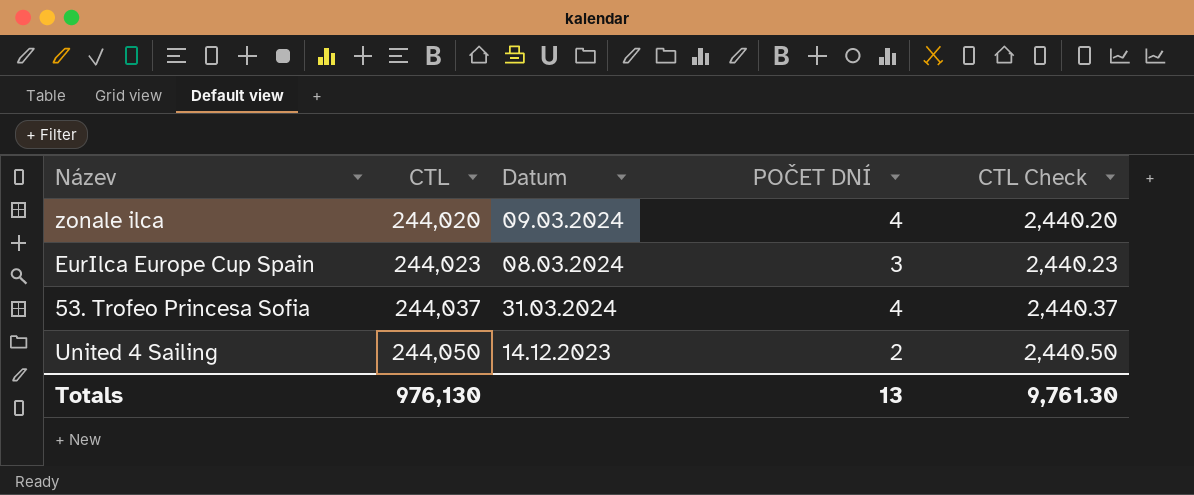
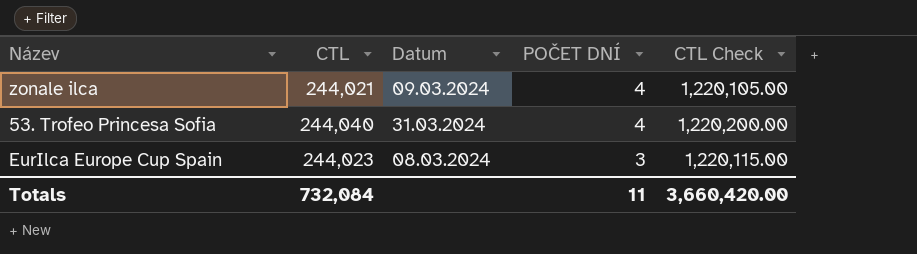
row order: CTL ascending -> POČET DNÍ descending
column CTL Check | formula: [CTL] * 0.01 -> [CTL] * 5
row United 4 Sailing: 244,050 | 14.12.2023 | 2 | 2,440.50 -> none
zonale ilca | CTL: 244,020 -> 244,021
53. Trofeo Princesa Sofia | CTL: 244,037 -> 244,040
Totals | CTL: 976,130 -> 732,084
Totals | POČET DNÍ: 13 -> 11
Totals | CTL Check: 9,761.30 -> 3,660,420.00

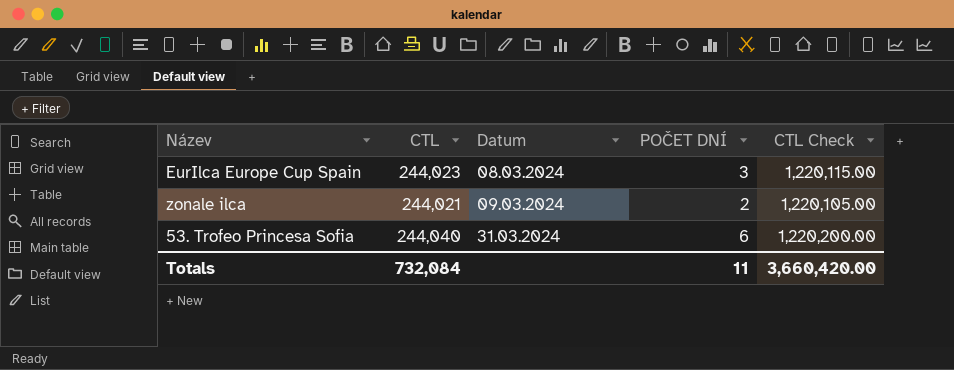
row order: POČET DNÍ descending -> Datum ascending
zonale ilca | POČET DNÍ: 4 -> 2
53. Trofeo Princesa Sofia | POČET DNÍ: 4 -> 6

